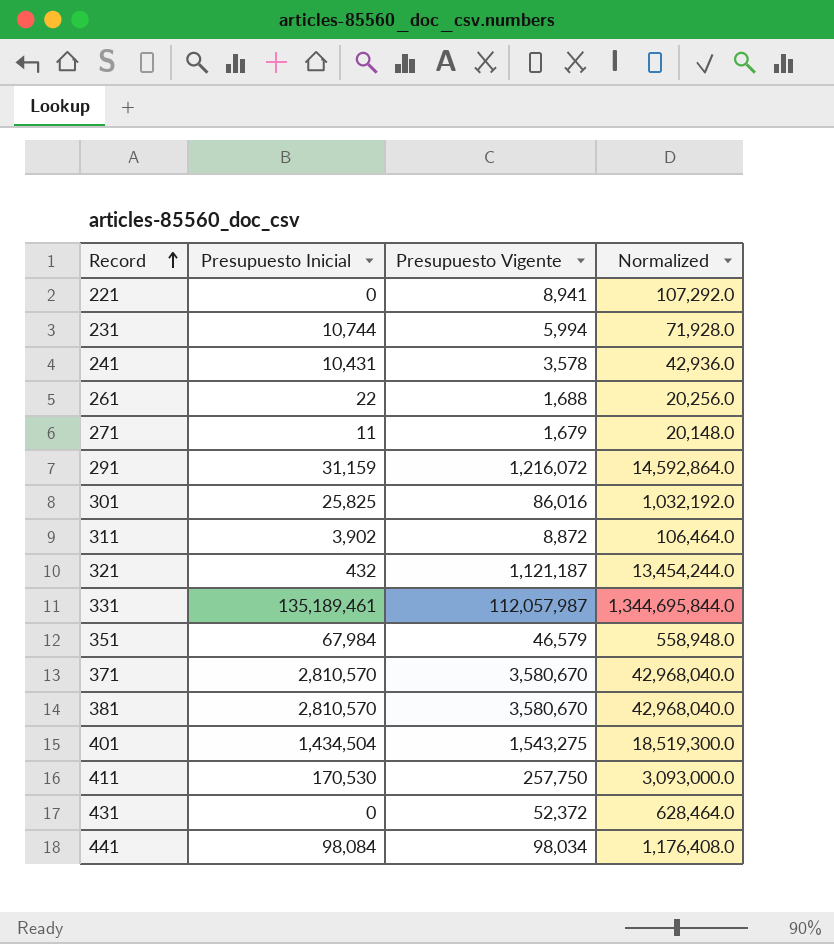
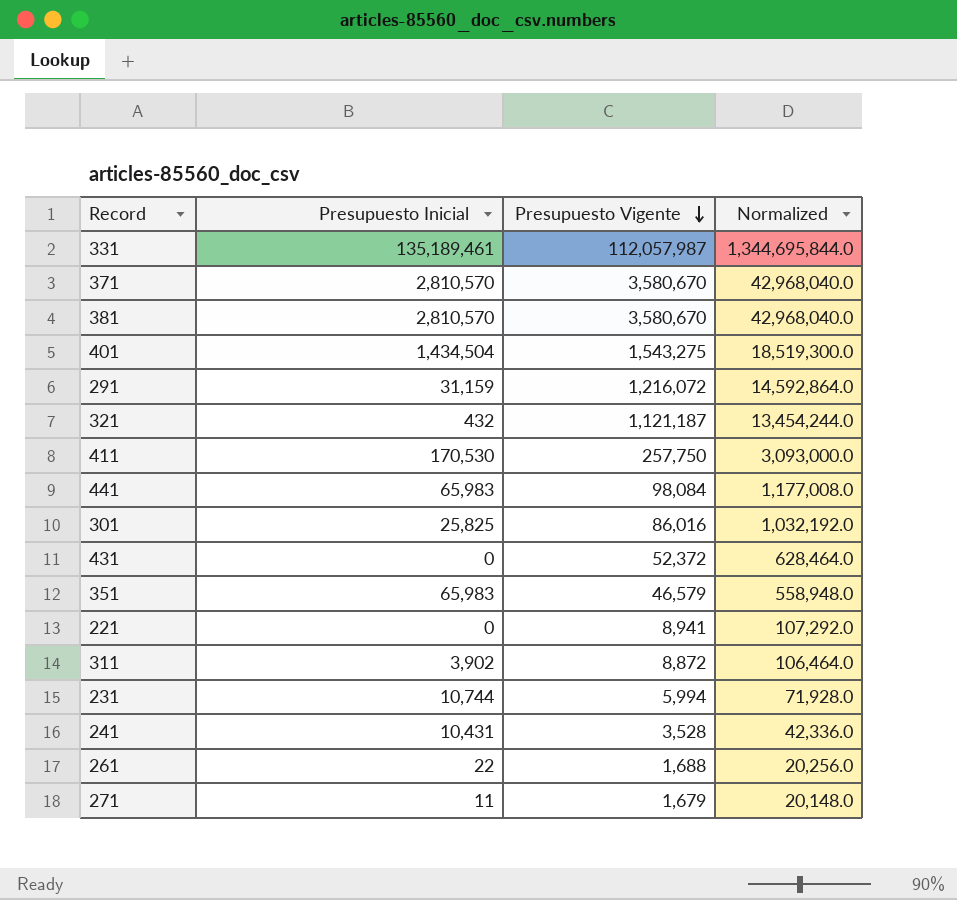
row order: Record ascending -> Presupuesto Vigente descending
441 | Presupuesto Inicial: 98,084 -> 65,983
441 | Presupuesto Vigente: 98,034 -> 98,084
441 | Normalized: 1,176,408.0 -> 1,177,008.0
351 | Presupuesto Inicial: 67,984 -> 65,983
241 | Presupuesto Vigente: 3,578 -> 3,528
241 | Normalized: 42,936.0 -> 42,336.0

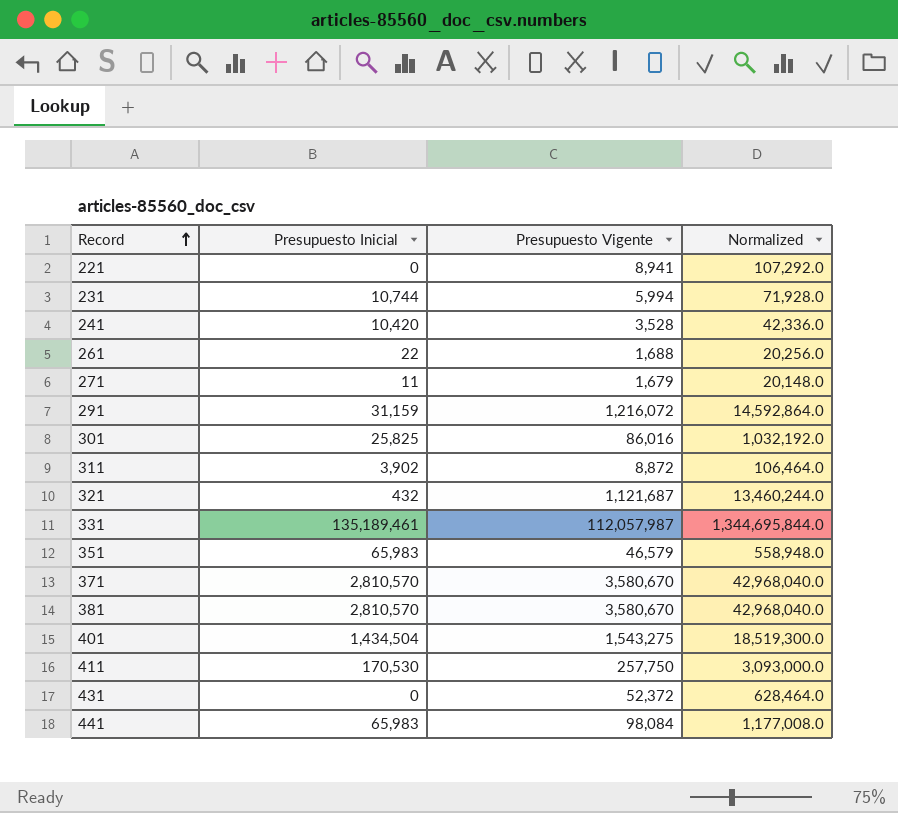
row order: Presupuesto Vigente descending -> Record ascending
241 | Presupuesto Inicial: 10,431 -> 10,420
321 | Presupuesto Vigente: 1,121,187 -> 1,121,687
321 | Normalized: 13,454,244.0 -> 13,460,244.0

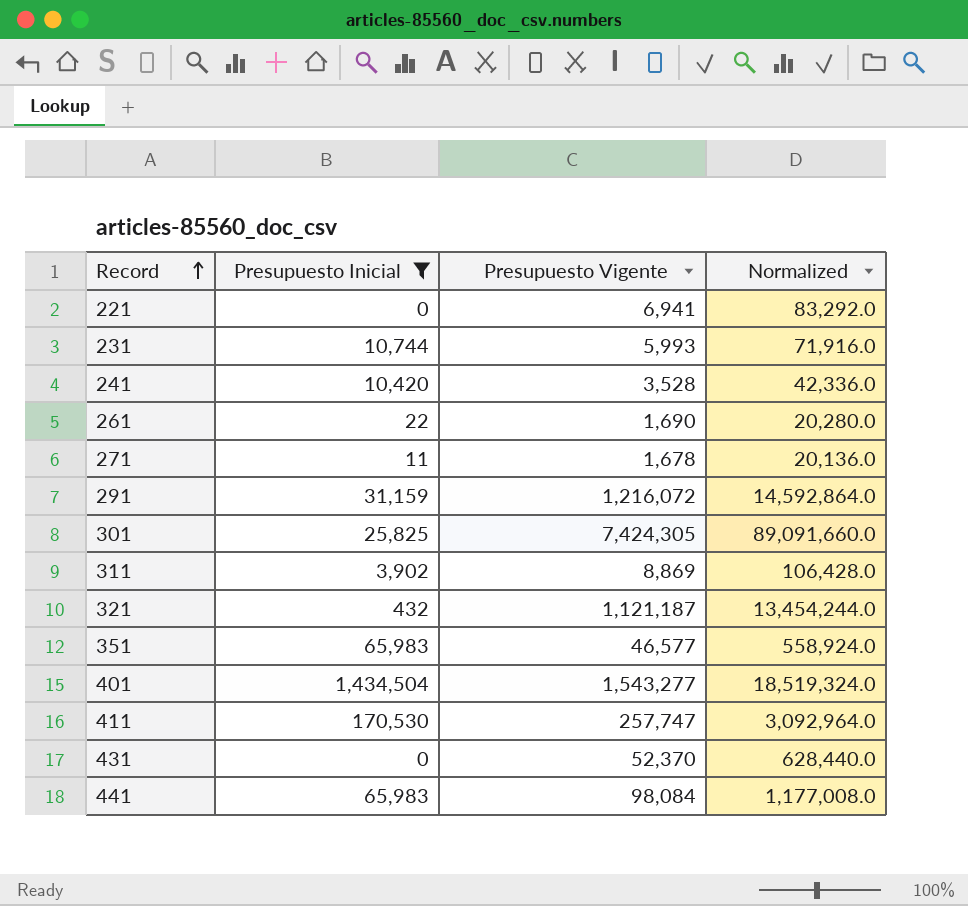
filter: none -> Presupuesto Inicial <= 1,434,504
221 | Presupuesto Vigente: 8,941 -> 6,941
221 | Normalized: 107,292.0 -> 83,292.0
231 | Presupuesto Vigente: 5,994 -> 5,993
231 | Normalized: 71,928.0 -> 71,916.0
261 | Presupuesto Vigente: 1,688 -> 1,690
261 | Normalized: 20,256.0 -> 20,280.0
271 | Presupuesto Vigente: 1,679 -> 1,678
271 | Normalized: 20,148.0 -> 20,136.0
301 | Presupuesto Vigente: 86,016 -> 7,424,305
301 | Normalized: 1,032,192.0 -> 89,091,660.0
311 | Presupuesto Vigente: 8,872 -> 8,869
311 | Normalized: 106,464.0 -> 106,428.0
321 | Presupuesto Vigente: 1,121,687 -> 1,121,187
321 | Normalized: 13,460,244.0 -> 13,454,244.0
351 | Presupuesto Vigente: 46,579 -> 46,577
351 | Normalized: 558,948.0 -> 558,924.0
401 | Presupuesto Vigente: 1,543,275 -> 1,543,277
401 | Normalized: 18,519,300.0 -> 18,519,324.0
411 | Presupuesto Vigente: 257,750 -> 257,747
411 | Normalized: 3,093,000.0 -> 3,092,964.0
431 | Presupuesto Vigente: 52,372 -> 52,370
431 | Normalized: 628,464.0 -> 628,440.0

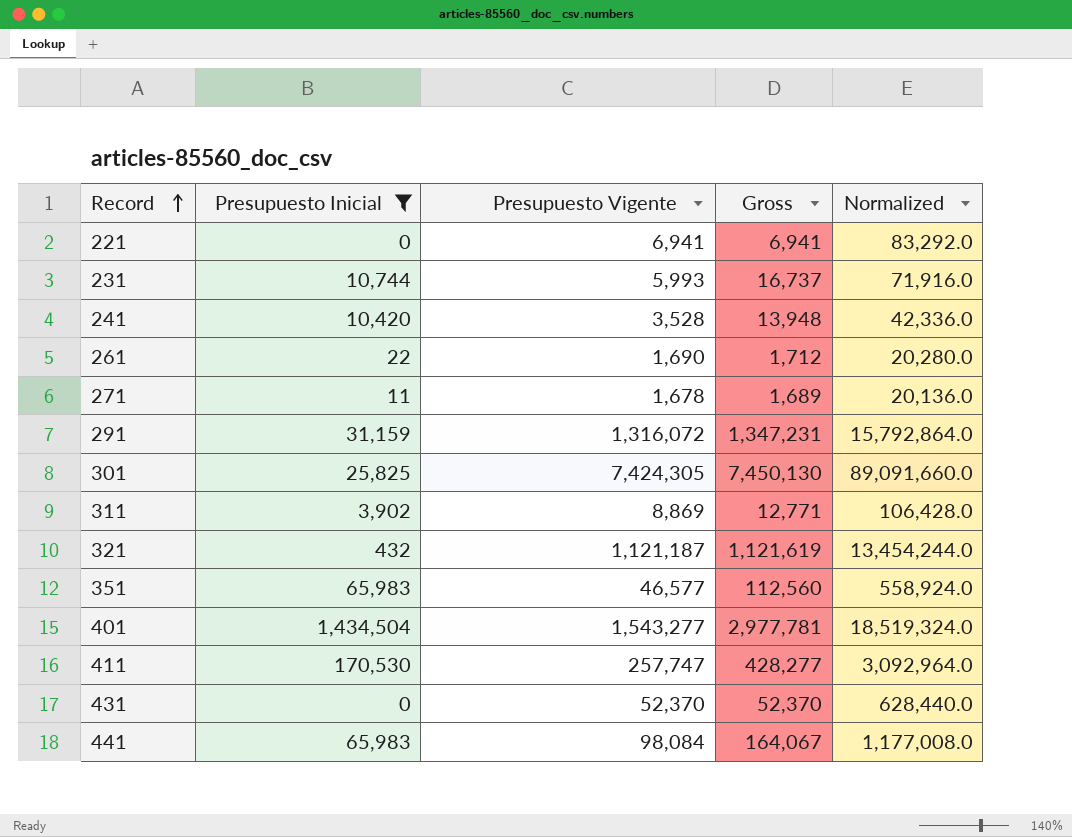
column Gross | formula: none -> [Presupuesto Inicial] + [Presupuesto Vigente]
291 | Presupuesto Vigente: 1,216,072 -> 1,316,072
291 | Normalized: 14,592,864.0 -> 15,792,864.0

